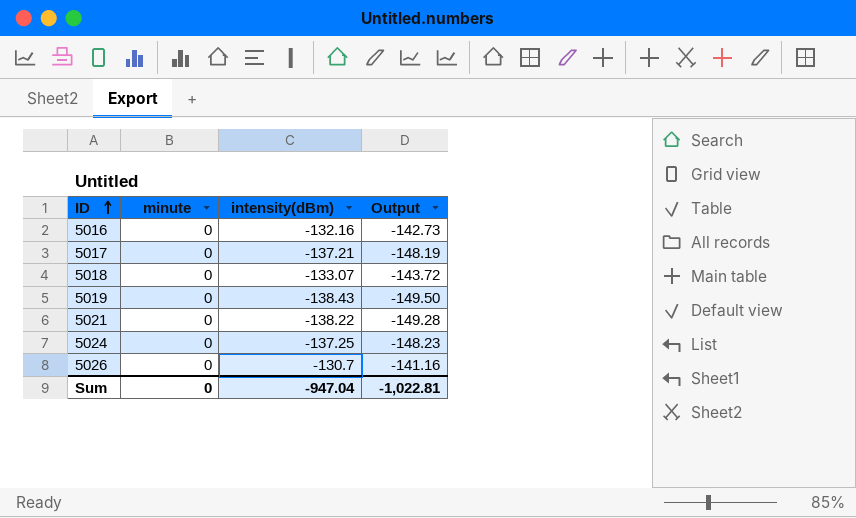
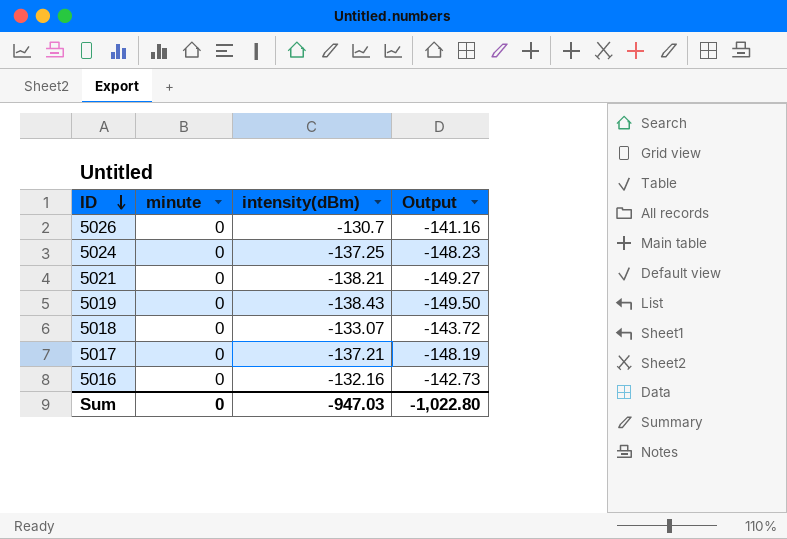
row order: ID ascending -> ID descending
5021 | intensity(dBm): -138.22 -> -138.21
5021 | Output: -149.28 -> -149.27
Sum | intensity(dBm): -947.04 -> -947.03
Sum | Output: -1,022.81 -> -1,022.80

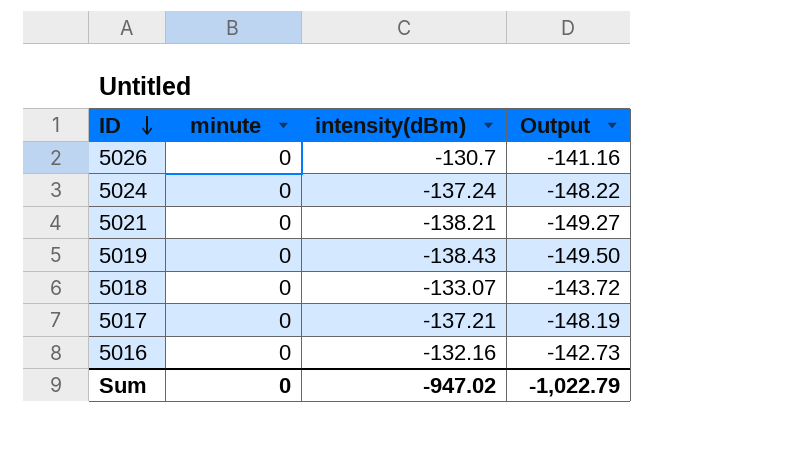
5024 | intensity(dBm): -137.25 -> -137.24
5024 | Output: -148.23 -> -148.22
Sum | intensity(dBm): -947.03 -> -947.02
Sum | Output: -1,022.80 -> -1,022.79

